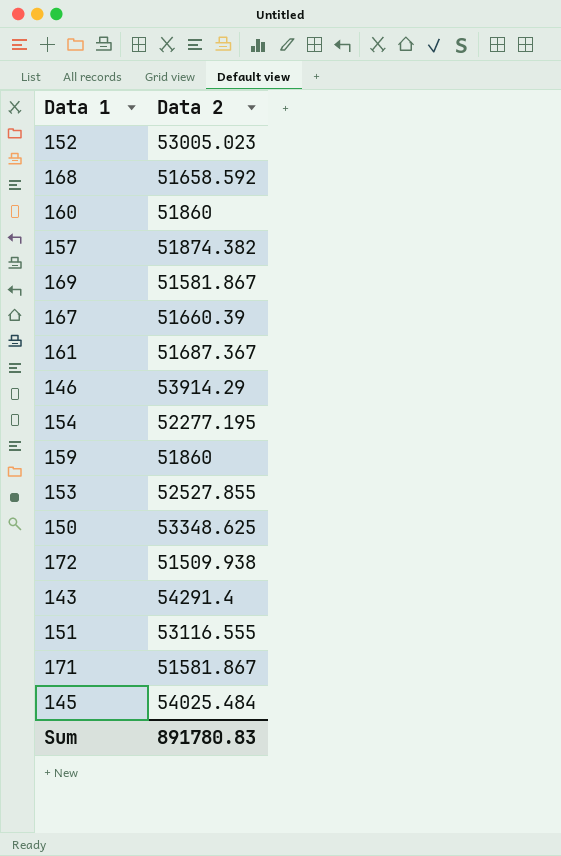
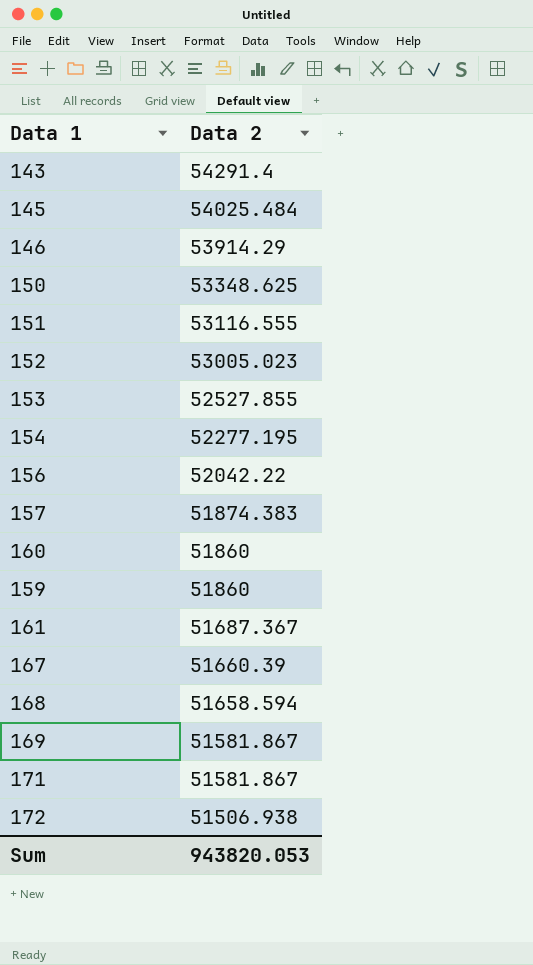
row order: none -> Data 2 descending
row 156: none -> 52042.22
157 | Data 2: 51874.382 -> 51874.383
168 | Data 2: 51658.592 -> 51658.594
172 | Data 2: 51509.938 -> 51506.938
Sum | Data 2: 891780.83 -> 943820.053

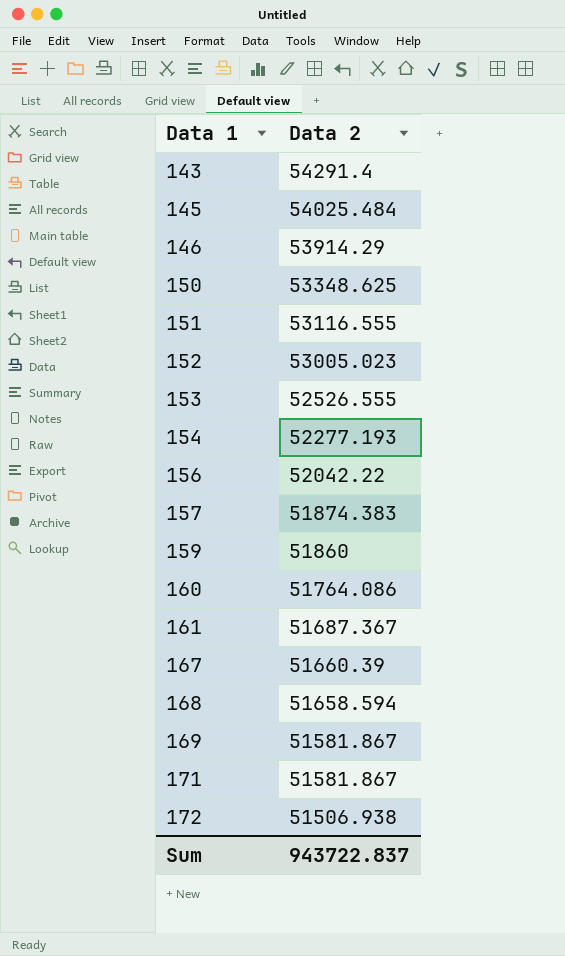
row order: Data 2 descending -> Data 1 ascending
153 | Data 2: 52527.855 -> 52526.555
154 | Data 2: 52277.195 -> 52277.193
160 | Data 2: 51860 -> 51764.086
Sum | Data 2: 943820.053 -> 943722.837

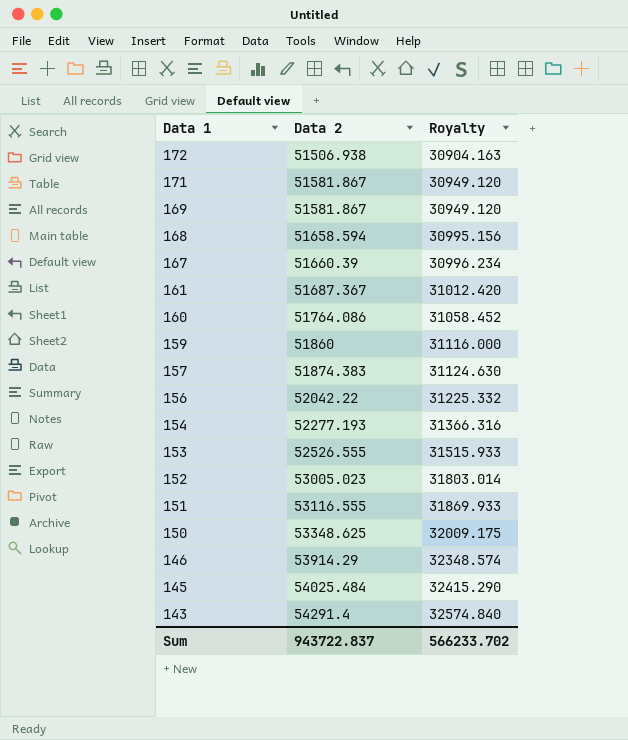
row order: Data 1 ascending -> Data 1 descending
column Royalty | formula: none -> [Data 2] * 0.6

